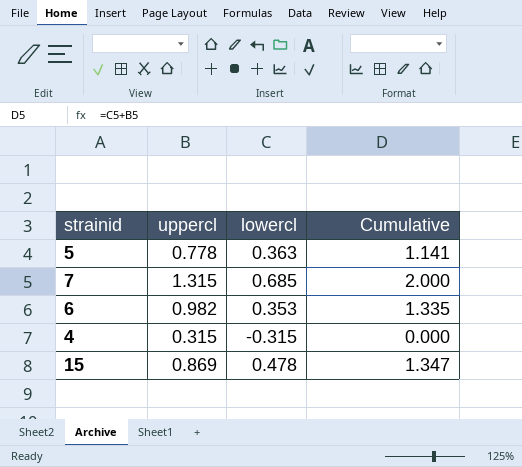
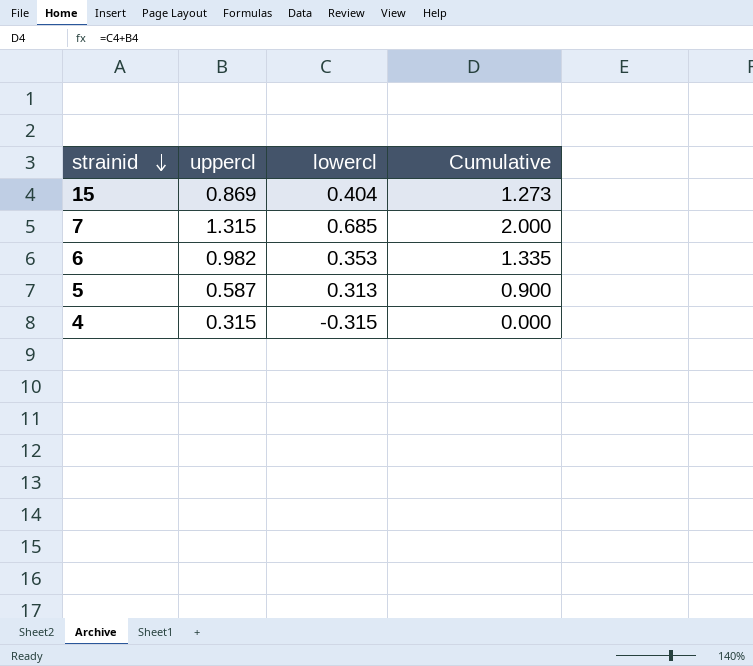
row order: none -> strainid descending
15 | lowercl: 0.478 -> 0.404
15 | Cumulative: 1.347 -> 1.273
5 | uppercl: 0.778 -> 0.587
5 | lowercl: 0.363 -> 0.313
5 | Cumulative: 1.141 -> 0.900

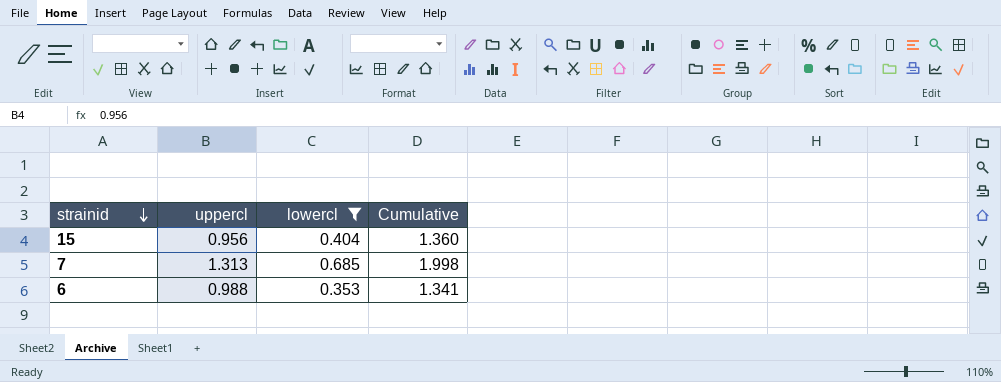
filter: none -> lowercl >= 0.353
15 | uppercl: 0.869 -> 0.956
15 | Cumulative: 1.273 -> 1.360
7 | uppercl: 1.315 -> 1.313
7 | Cumulative: 2.000 -> 1.998
6 | uppercl: 0.982 -> 0.988
6 | Cumulative: 1.335 -> 1.341

